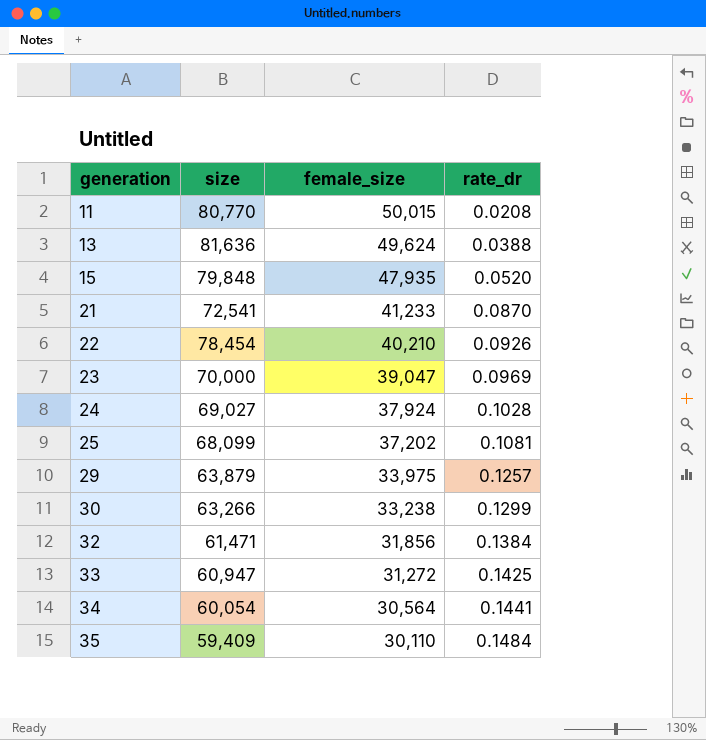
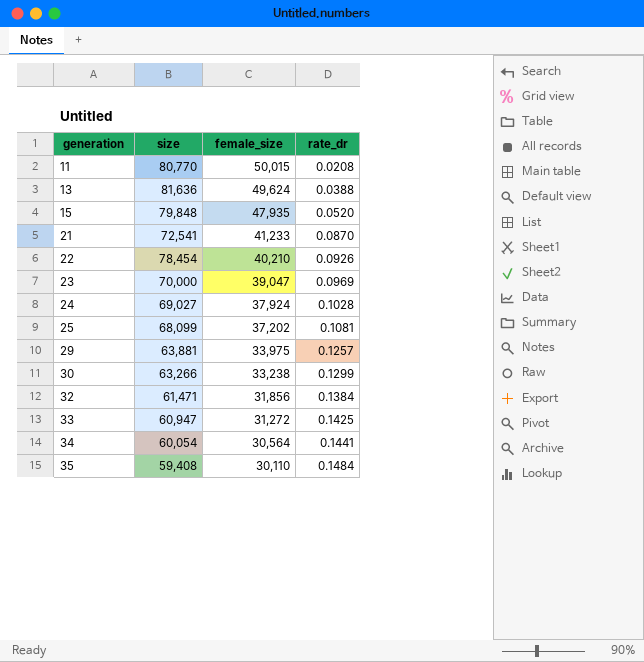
29 | size: 63,879 -> 63,881
35 | size: 59,409 -> 59,408

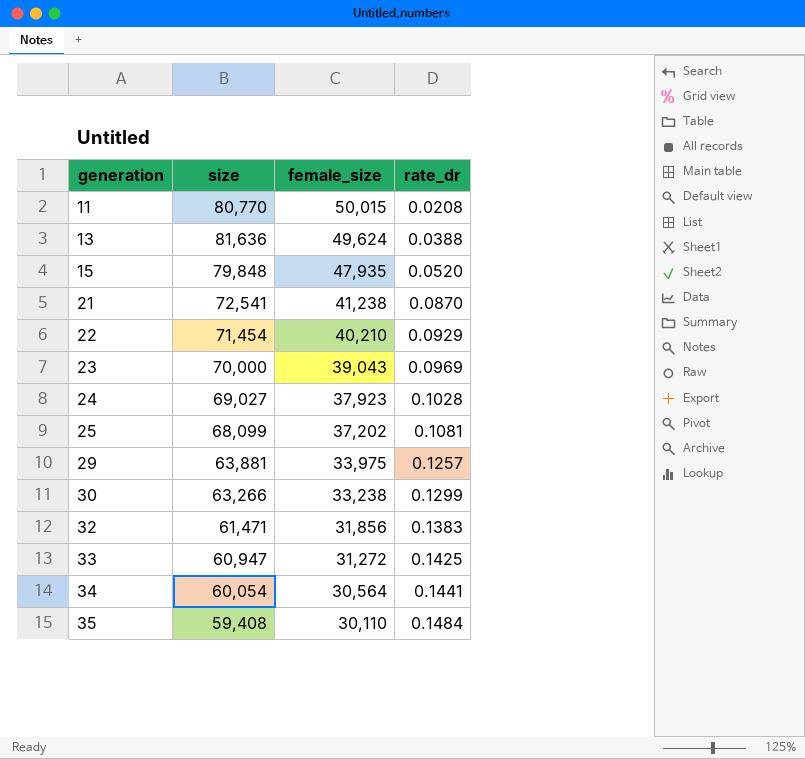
21 | female_size: 41,233 -> 41,238
22 | size: 78,454 -> 71,454
22 | rate_dr: 0.0926 -> 0.0929
23 | female_size: 39,047 -> 39,043
24 | female_size: 37,924 -> 37,923
32 | rate_dr: 0.1384 -> 0.1383

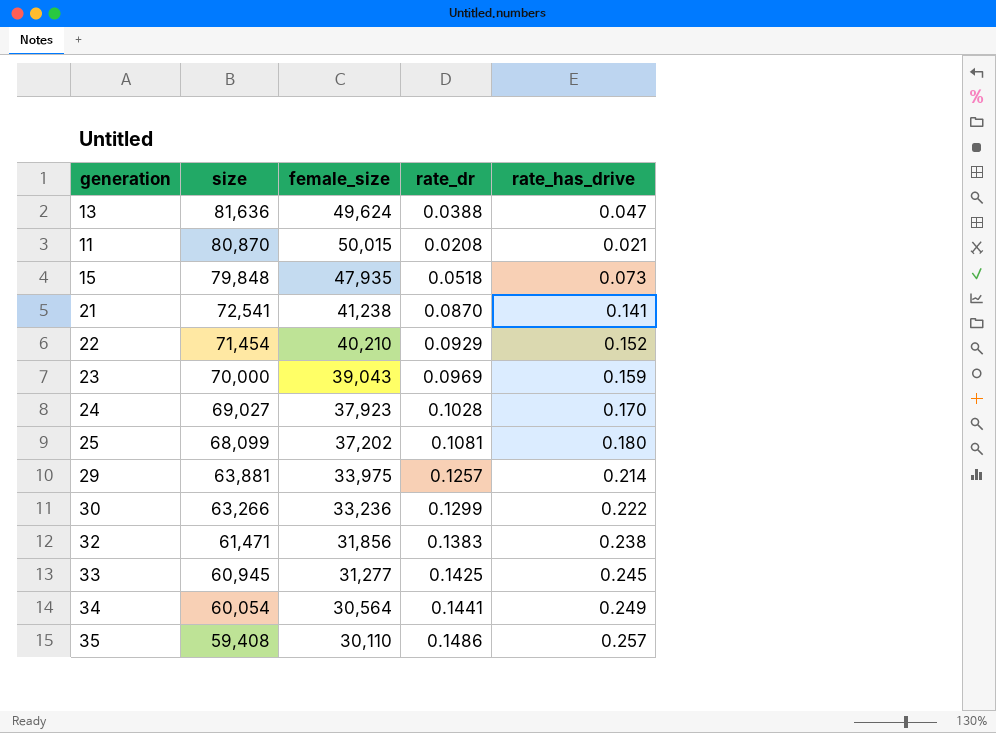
row order: generation ascending -> size descending
column rate_has_drive | position: none -> 5
11 | size: 80,770 -> 80,870
15 | rate_dr: 0.0520 -> 0.0518
30 | female_size: 33,238 -> 33,236
33 | size: 60,947 -> 60,945
33 | female_size: 31,272 -> 31,277
35 | rate_dr: 0.1484 -> 0.1486

